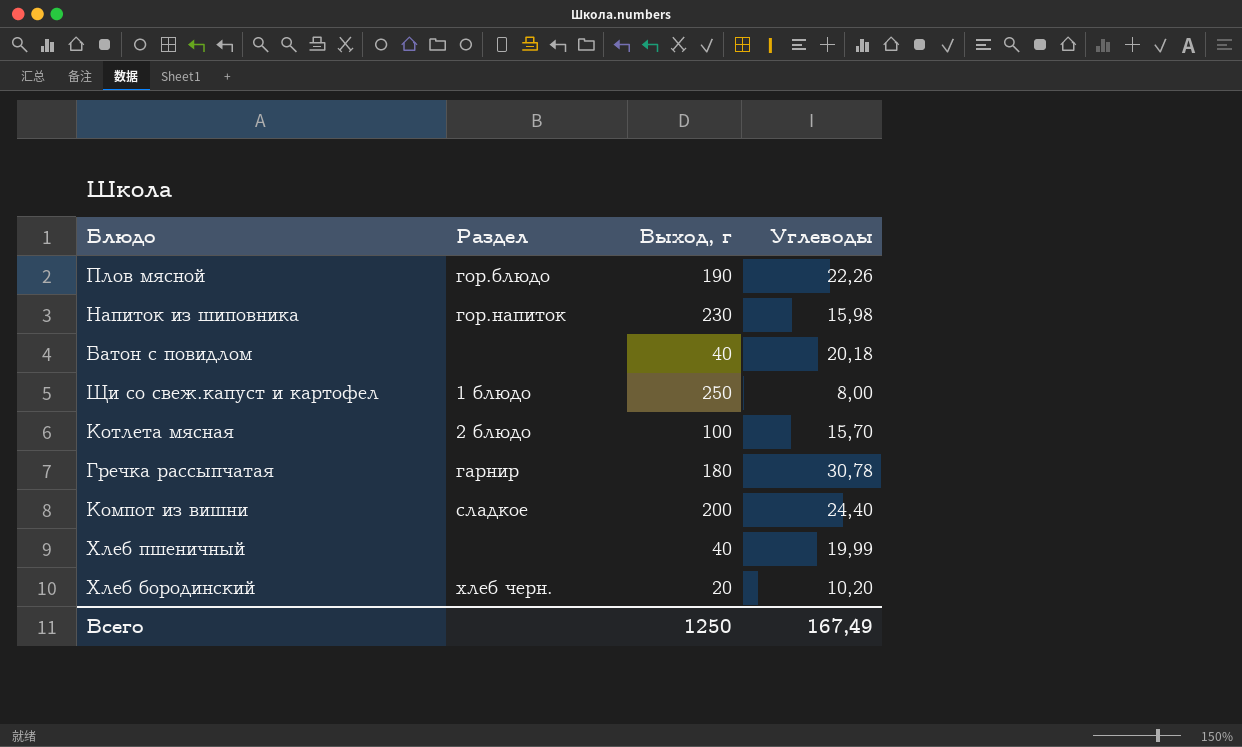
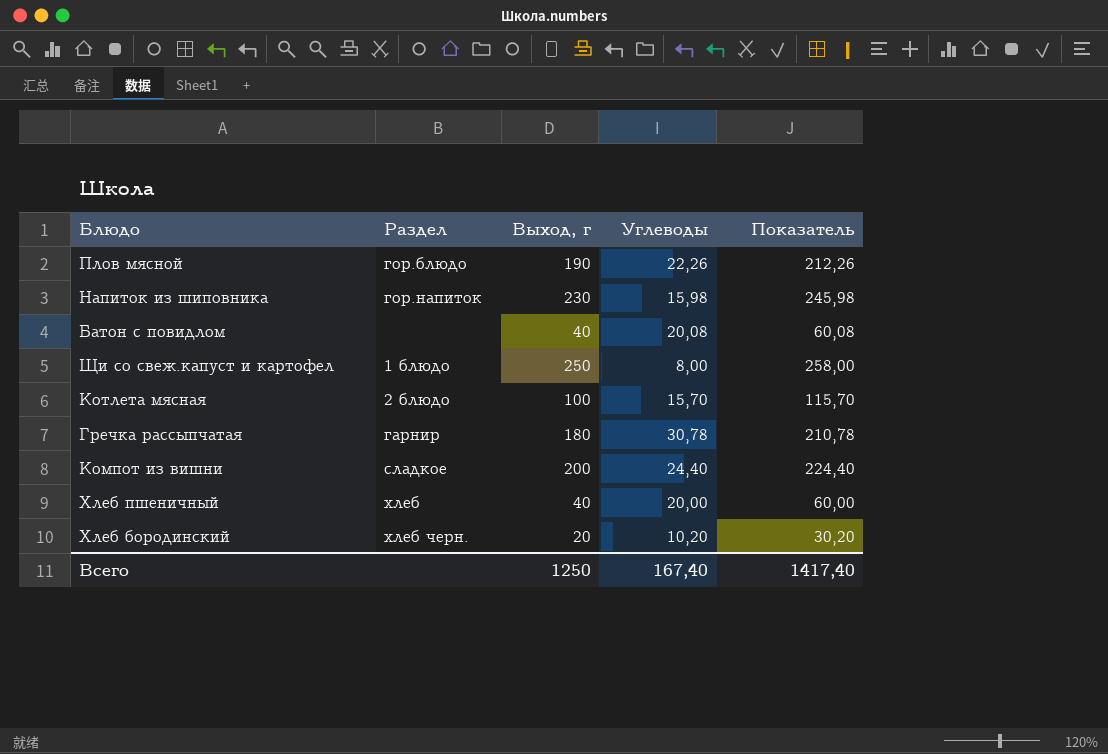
column Показатель | formula: none -> [Выход, г] + [Углеводы]
Батон с повидлом | Углеводы: 20,18 -> 20,08
Хлеб пшеничный | Раздел: none -> хлеб
Хлеб пшеничный | Углеводы: 19,99 -> 20,00
Всего | Углеводы: 167,49 -> 167,40

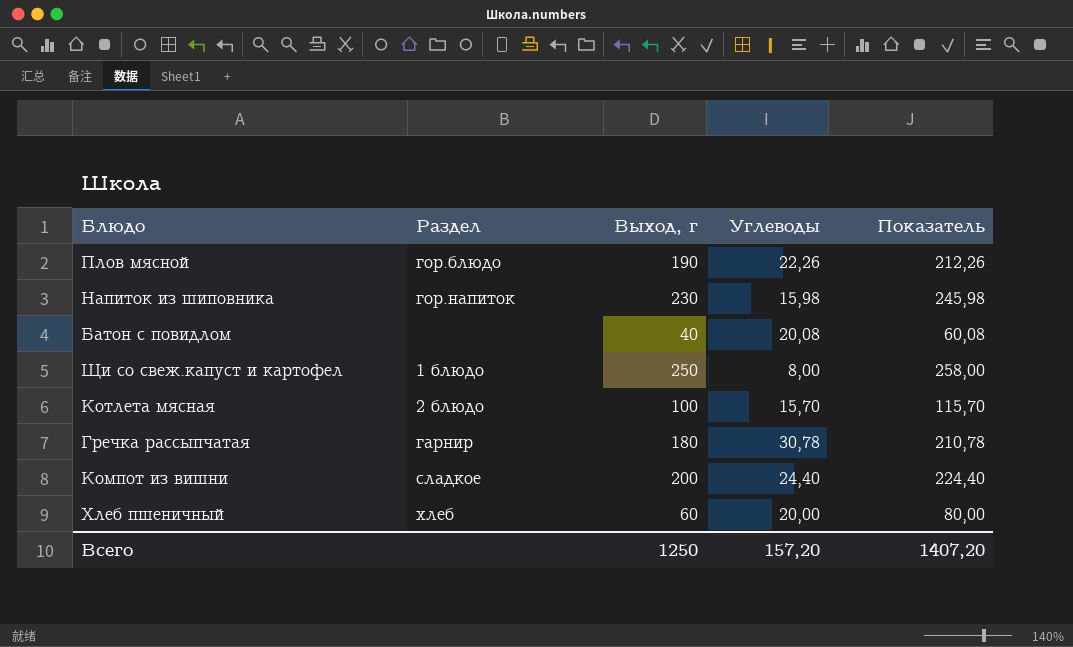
row Хлеб бородинский: хлеб черн. | 20 | 10,20 | 30,20 -> none
Хлеб пшеничный | Выход, г: 40 -> 60
Хлеб пшеничный | Показатель: 60,00 -> 80,00
Всего | Углеводы: 167,40 -> 157,20
Всего | Показатель: 1417,40 -> 1407,20

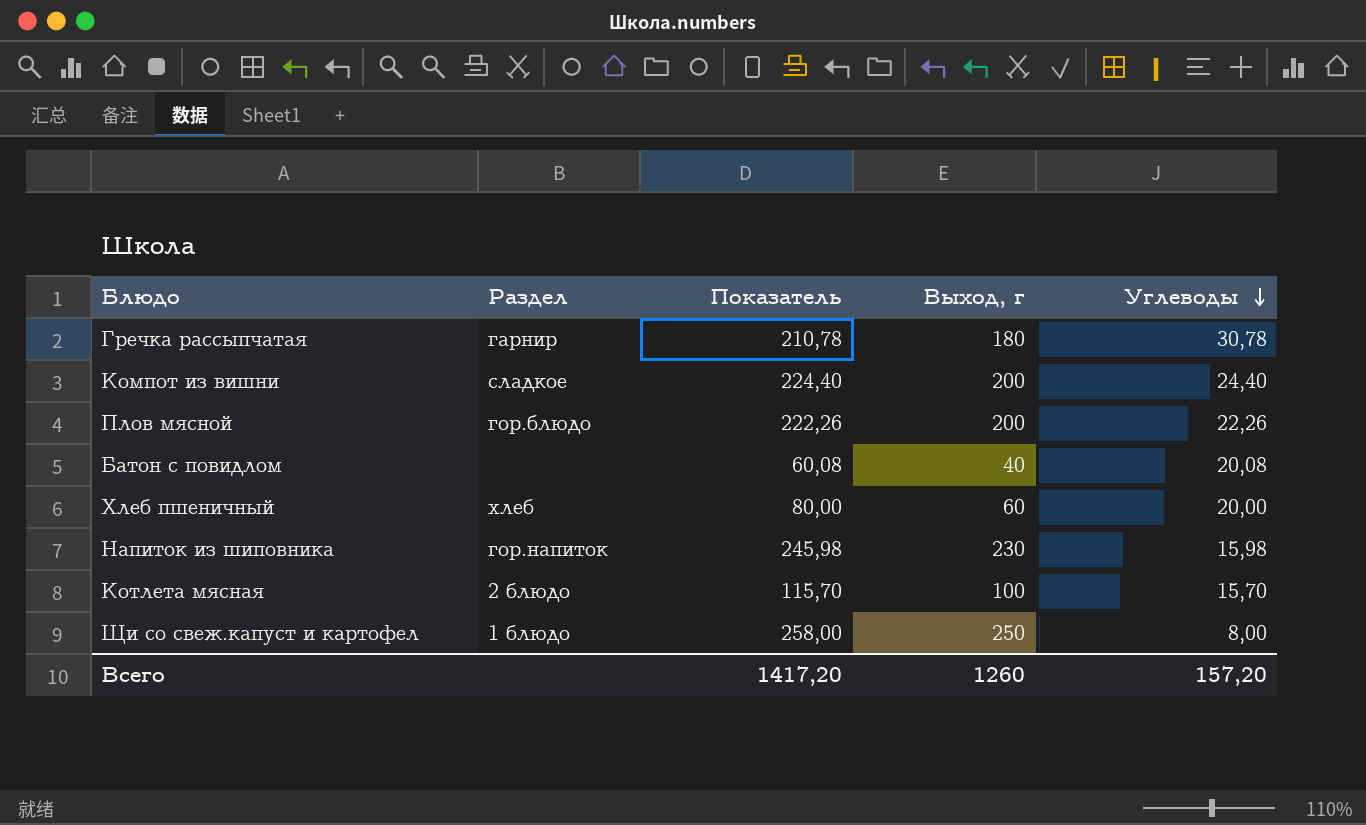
row order: none -> Углеводы descending
column Показатель | position: 5 -> 3
Плов мясной | Показатель: 212,26 -> 222,26
Плов мясной | Выход, г: 190 -> 200
Всего | Показатель: 1407,20 -> 1417,20
Всего | Выход, г: 1250 -> 1260

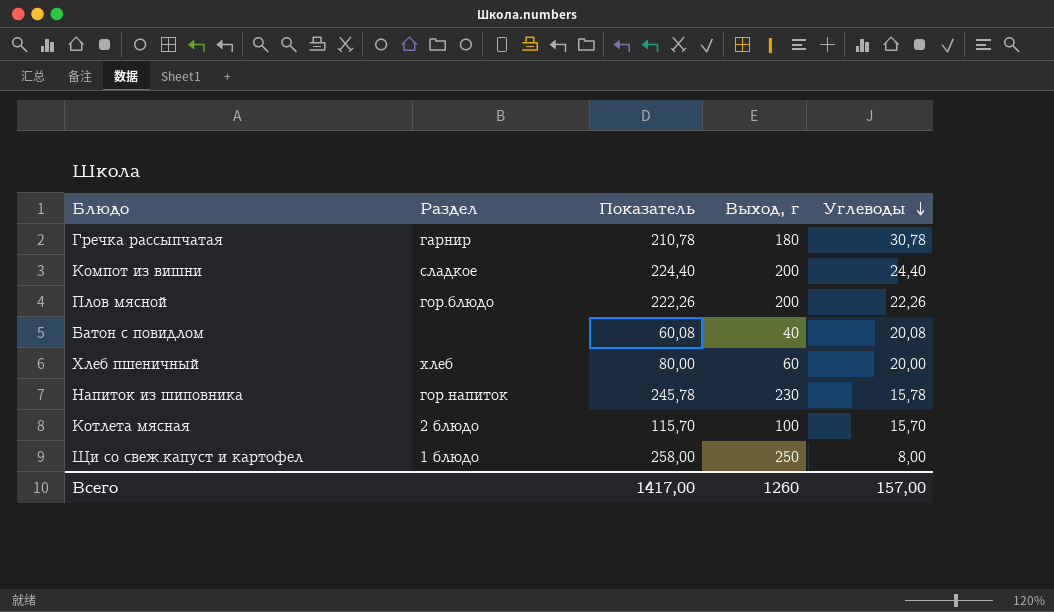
Напиток из шиповника | Показатель: 245,98 -> 245,78
Напиток из шиповника | Углеводы: 15,98 -> 15,78
Всего | Показатель: 1417,20 -> 1417,00
Всего | Углеводы: 157,20 -> 157,00

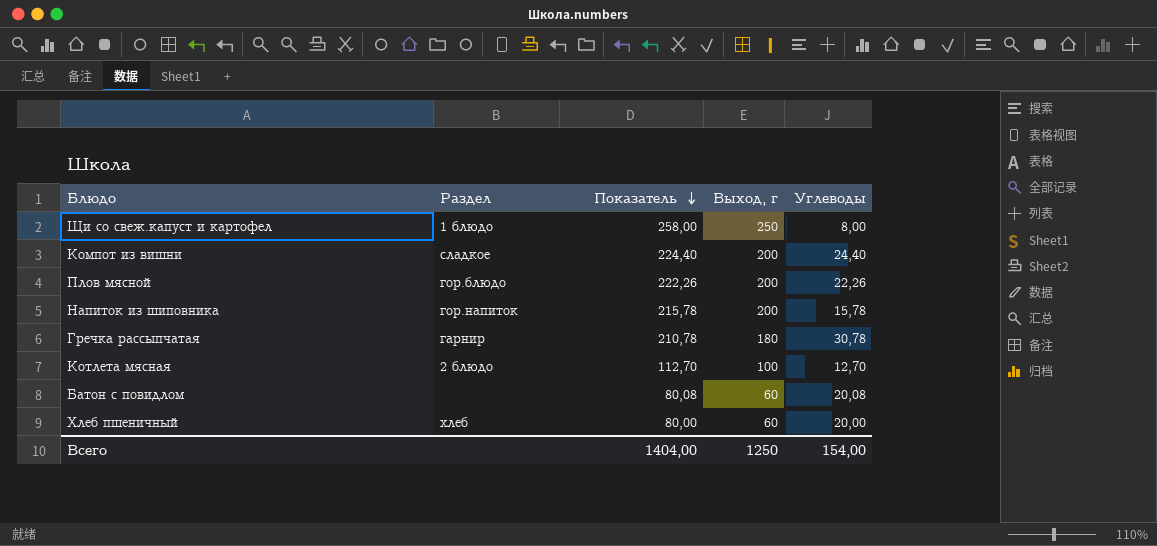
row order: Углеводы descending -> Показатель descending
Напиток из шиповника | Показатель: 245,78 -> 215,78
Напиток из шиповника | Выход, г: 230 -> 200
Котлета мясная | Показатель: 115,70 -> 112,70
Котлета мясная | Углеводы: 15,70 -> 12,70
Батон с повидлом | Показатель: 60,08 -> 80,08
Батон с повидлом | Выход, г: 40 -> 60
Всего | Показатель: 1417,00 -> 1404,00
Всего | Выход, г: 1260 -> 1250
Всего | Углеводы: 157,00 -> 154,00

